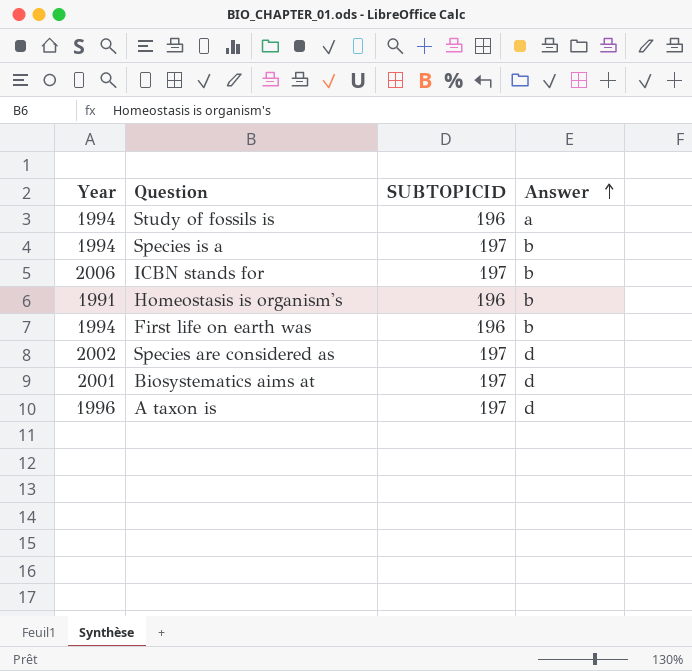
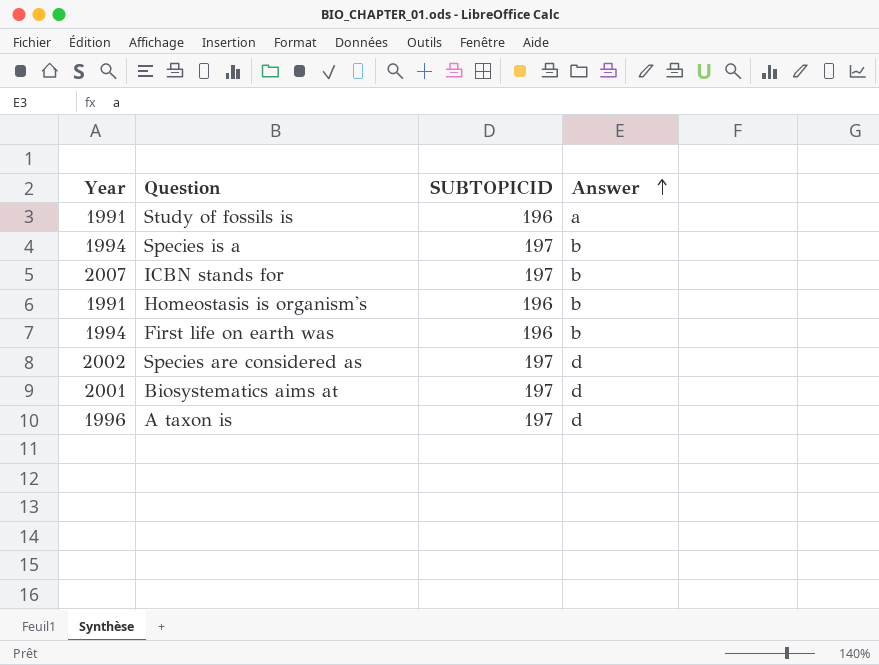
Study of fossils is | Year: 1994 -> 1991
ICBN stands for | Year: 2006 -> 2007

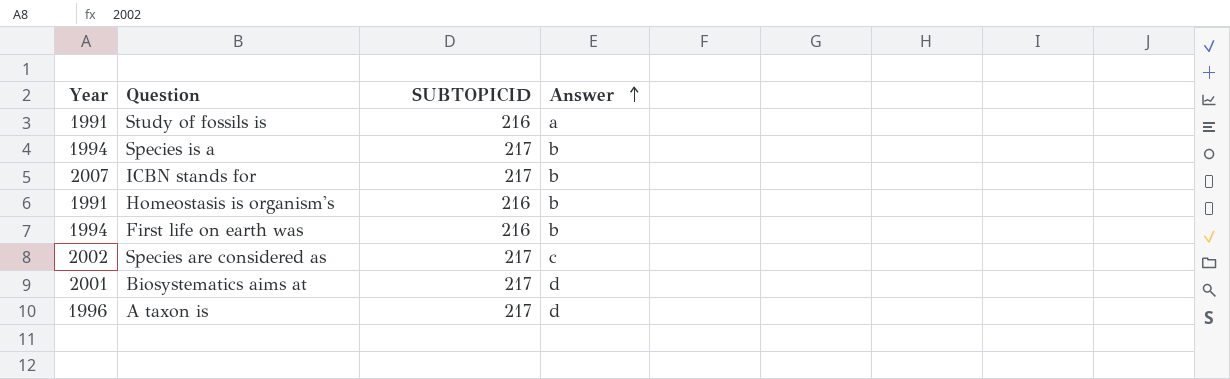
Study of fossils is | SUBTOPICID: 196 -> 216
Species is a | SUBTOPICID: 197 -> 217
ICBN stands for | SUBTOPICID: 197 -> 217
Homeostasis is organism's | SUBTOPICID: 196 -> 216
First life on earth was | SUBTOPICID: 196 -> 216
Species are considered as | SUBTOPICID: 197 -> 217
Species are considered as | Answer: d -> c
Biosystematics aims at | SUBTOPICID: 197 -> 217
A taxon is | SUBTOPICID: 197 -> 217

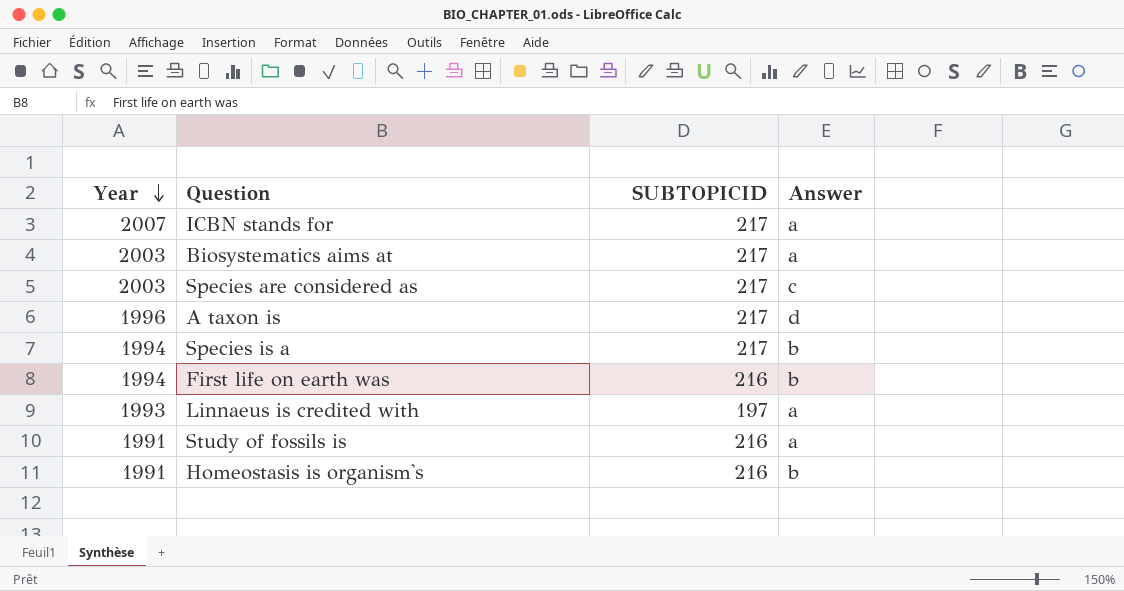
row order: Answer ascending -> Year descending
ICBN stands for | Answer: b -> a
Biosystematics aims at | Year: 2001 -> 2003
Biosystematics aims at | Answer: d -> a
Species are considered as | Year: 2002 -> 2003
row Linnaeus is credited with: none -> 1993 | 197 | a

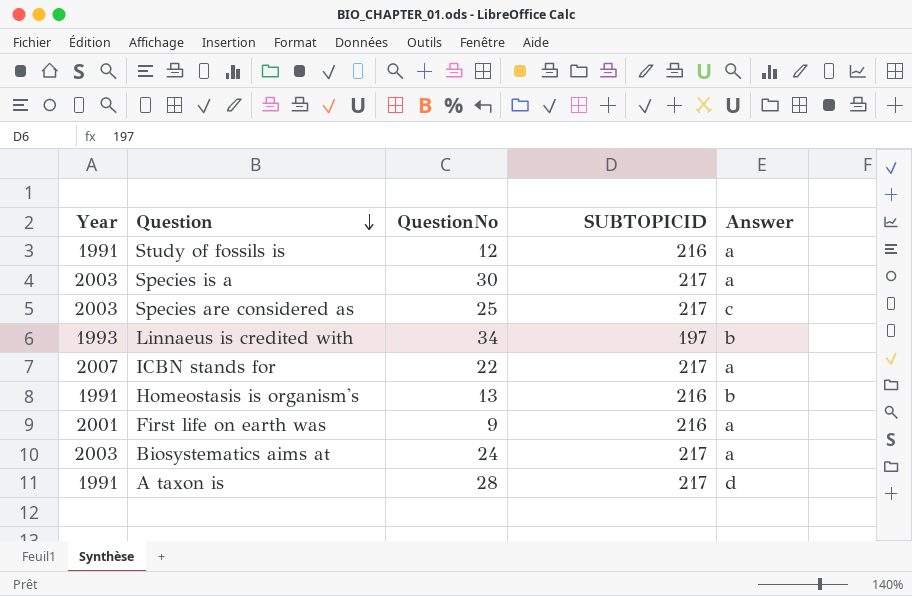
row order: Year descending -> Question descending
column QuestionNo | position: none -> 3
Species is a | Year: 1994 -> 2003
Species is a | Answer: b -> a
Linnaeus is credited with | Answer: a -> b
First life on earth was | Year: 1994 -> 2001
First life on earth was | Answer: b -> a
A taxon is | Year: 1996 -> 1991

